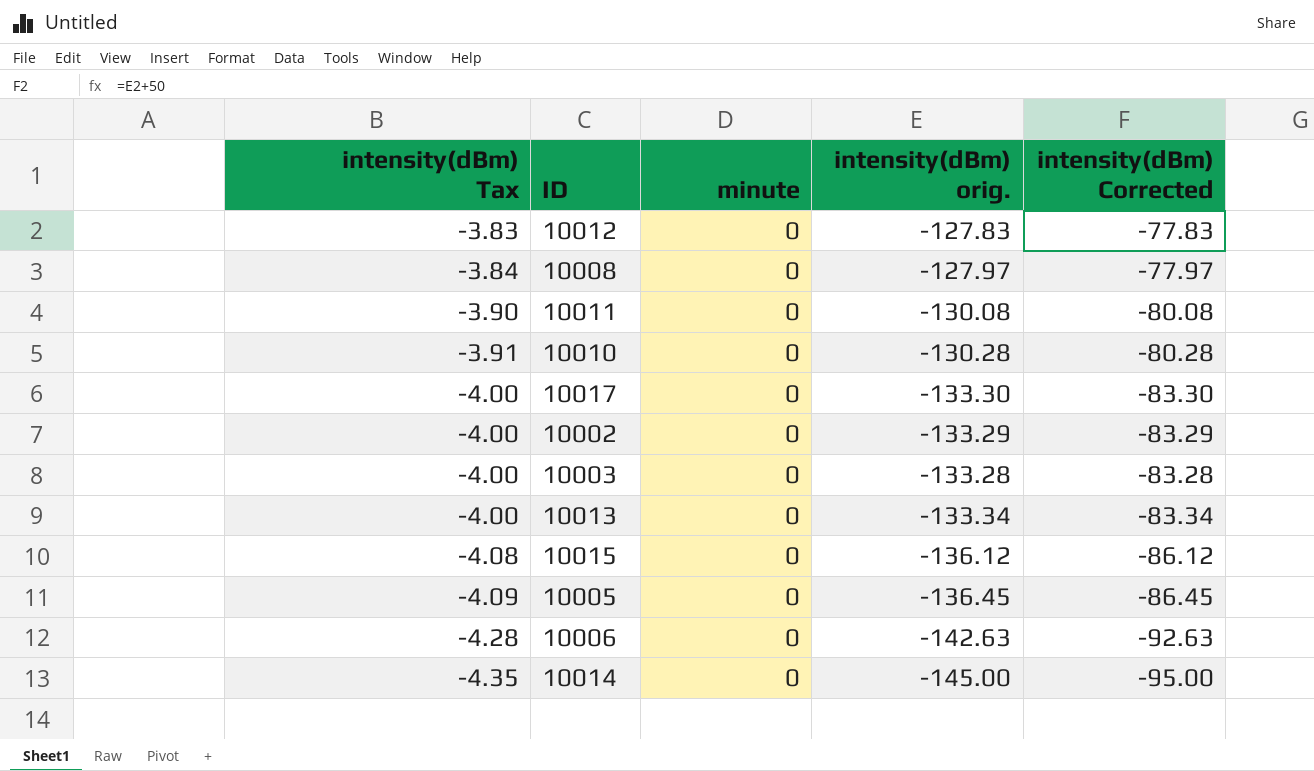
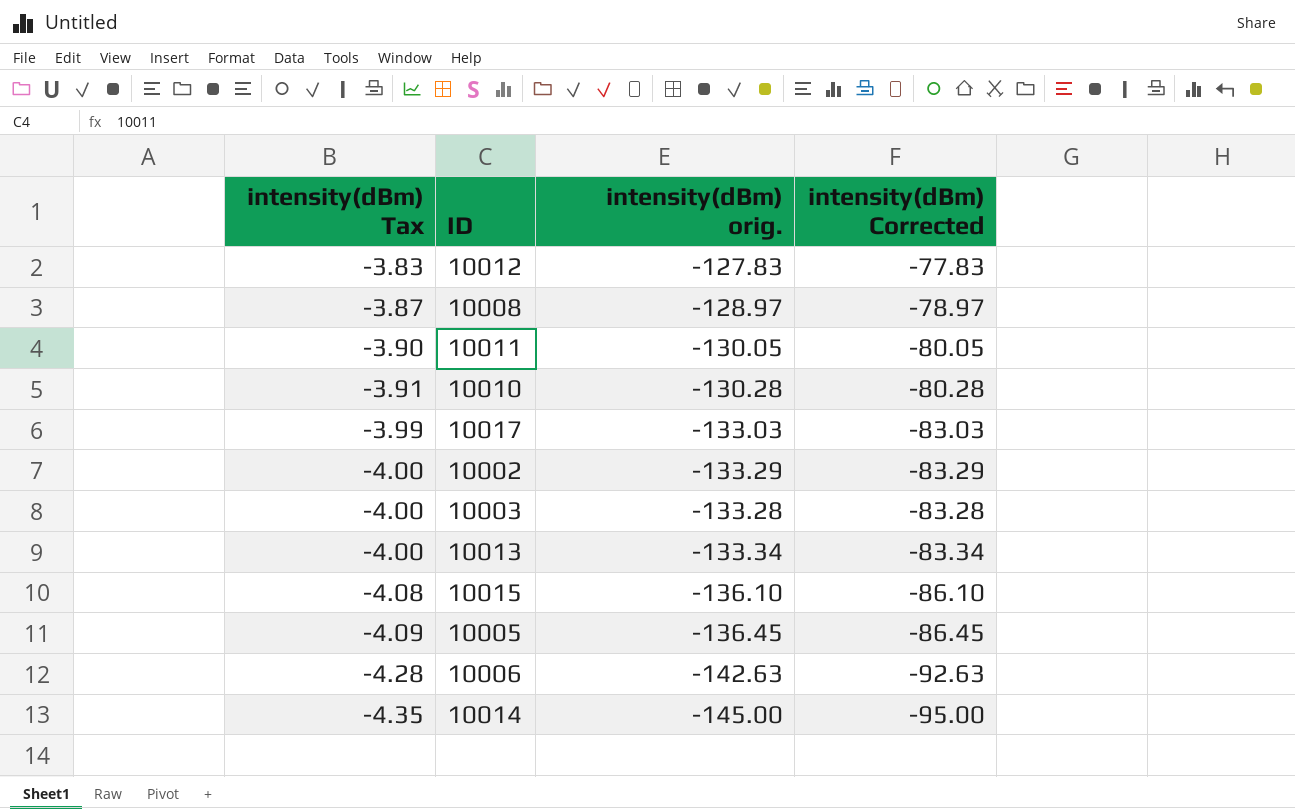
column minute | position: 3 -> none
10008 | intensity(dBm) Tax: -3.84 -> -3.87
10008 | intensity(dBm) orig.: -127.97 -> -128.97
10008 | intensity(dBm) Corrected: -77.97 -> -78.97
10011 | intensity(dBm) orig.: -130.08 -> -130.05
10011 | intensity(dBm) Corrected: -80.08 -> -80.05
10017 | intensity(dBm) Tax: -4.00 -> -3.99
10017 | intensity(dBm) orig.: -133.30 -> -133.03
10017 | intensity(dBm) Corrected: -83.30 -> -83.03
10015 | intensity(dBm) orig.: -136.12 -> -136.10
10015 | intensity(dBm) Corrected: -86.12 -> -86.10

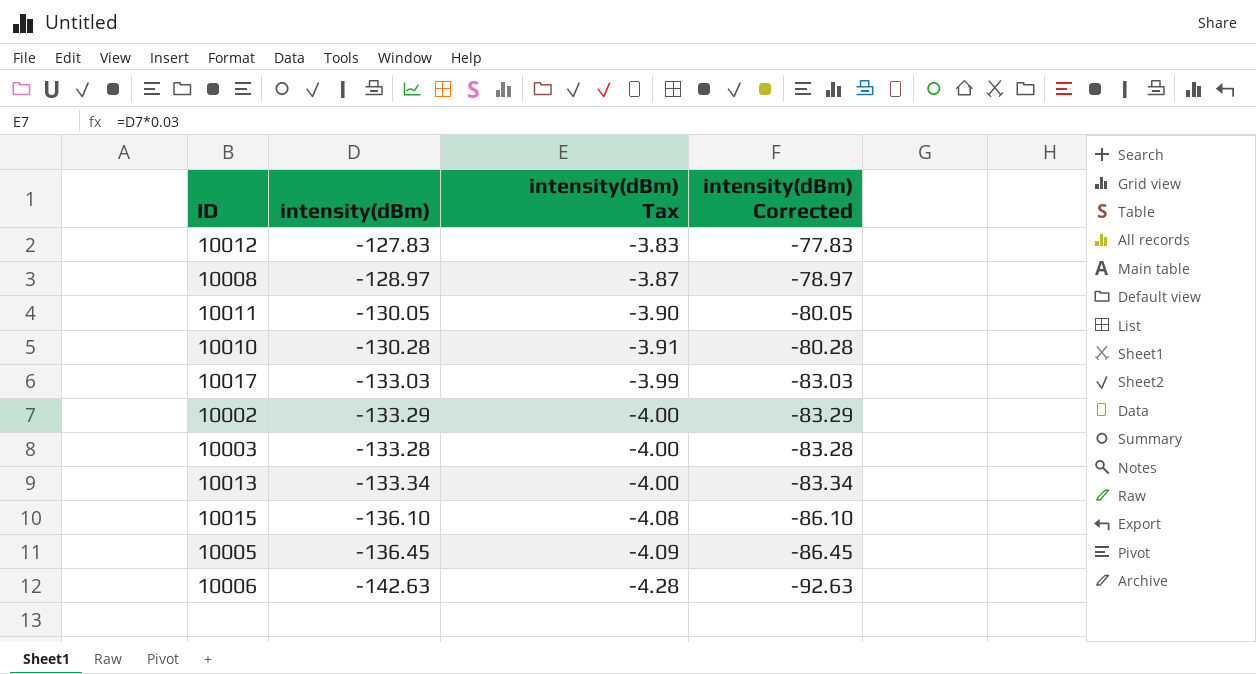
column name: intensity(dBm) orig. -> intensity(dBm)
column intensity(dBm) Tax | position: 1 -> 3
row 10014: -4.35 | -145.00 | -95.00 -> none

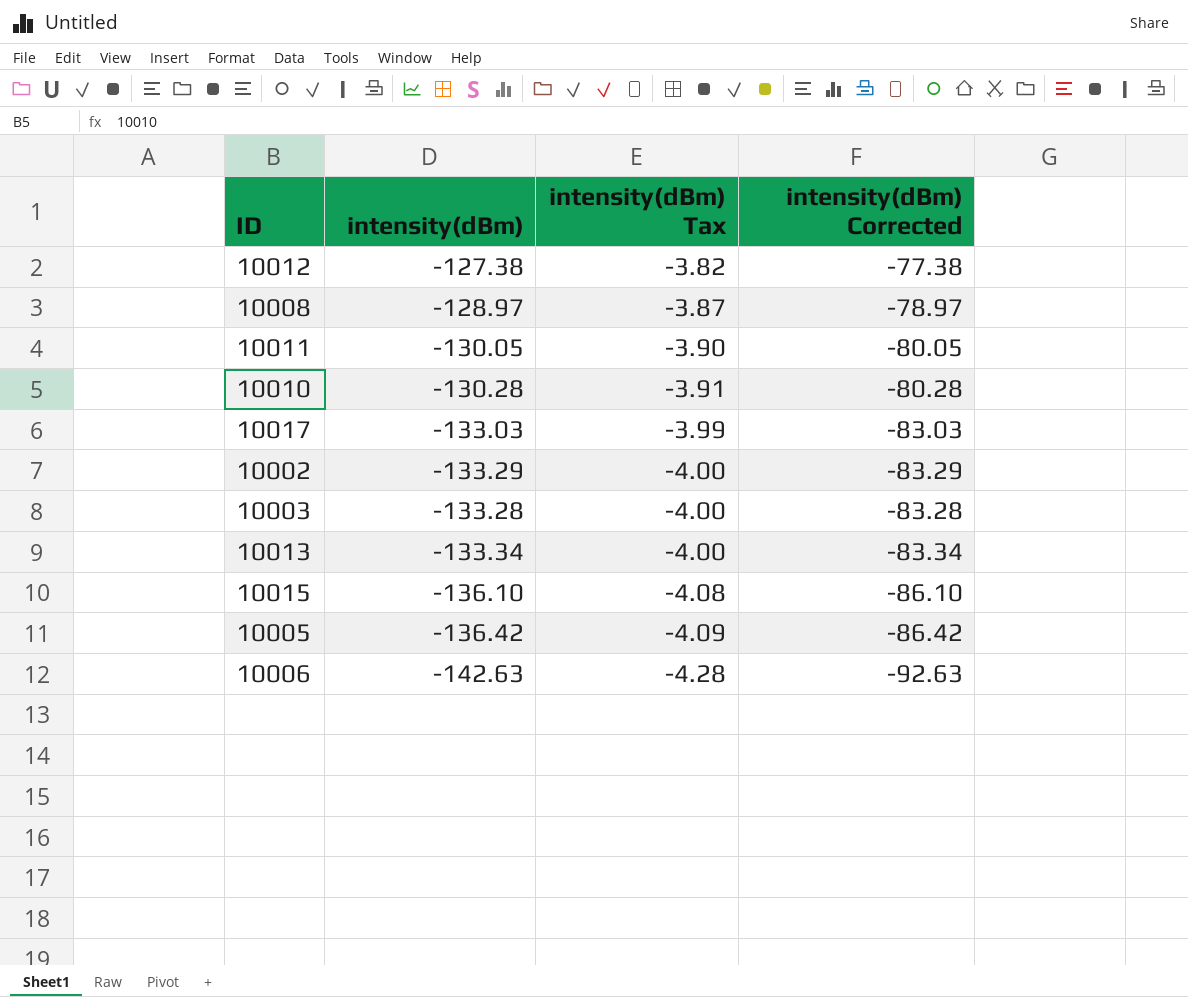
10012 | intensity(dBm): -127.83 -> -127.38
10012 | intensity(dBm) Tax: -3.83 -> -3.82
10012 | intensity(dBm) Corrected: -77.83 -> -77.38
10005 | intensity(dBm): -136.45 -> -136.42
10005 | intensity(dBm) Corrected: -86.45 -> -86.42

